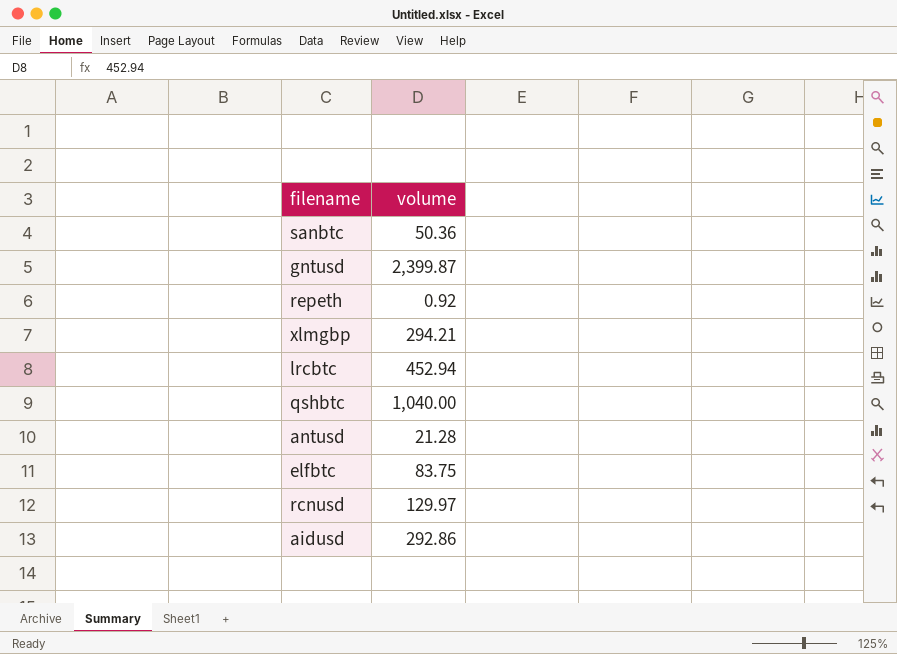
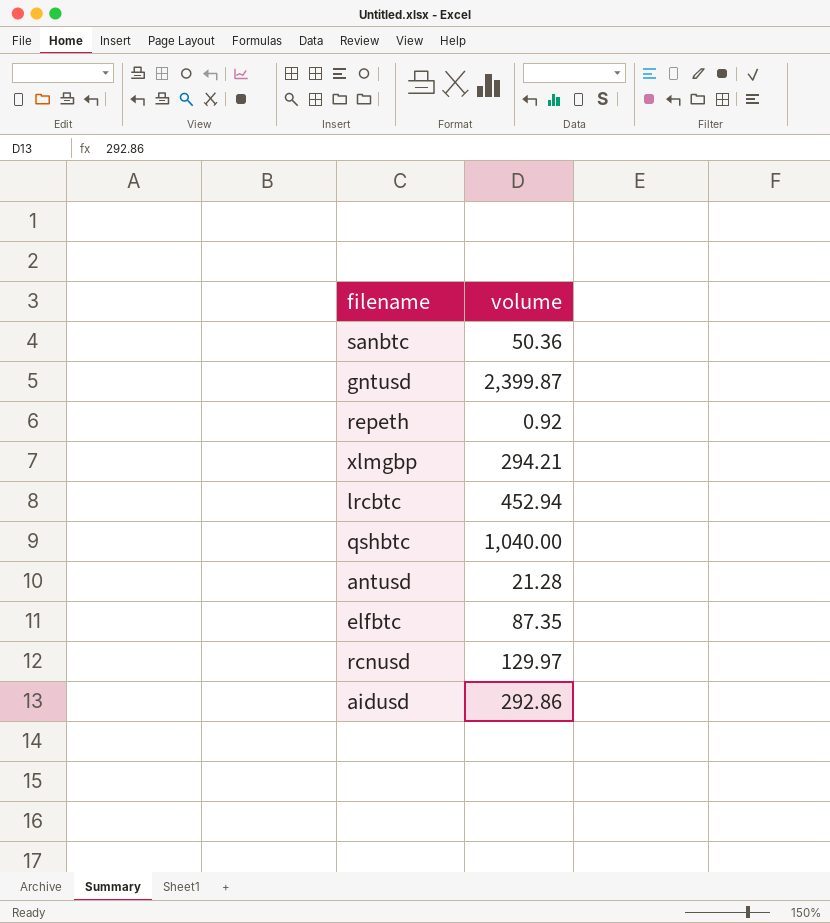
elfbtc | volume: 83.75 -> 87.35

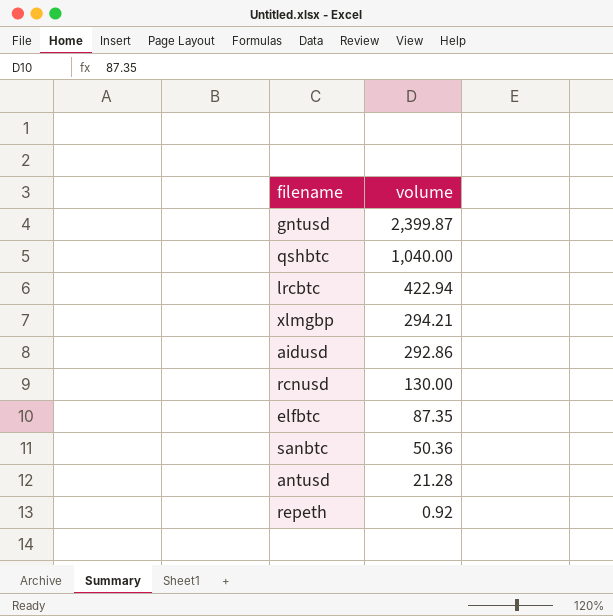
row order: none -> volume descending
lrcbtc | volume: 452.94 -> 422.94
rcnusd | volume: 129.97 -> 130.00

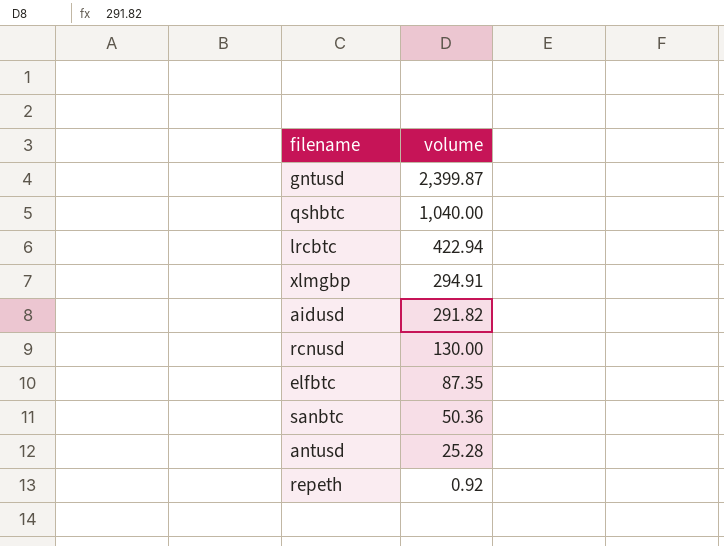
xlmgbp | volume: 294.21 -> 294.91
aidusd | volume: 292.86 -> 291.82
antusd | volume: 21.28 -> 25.28

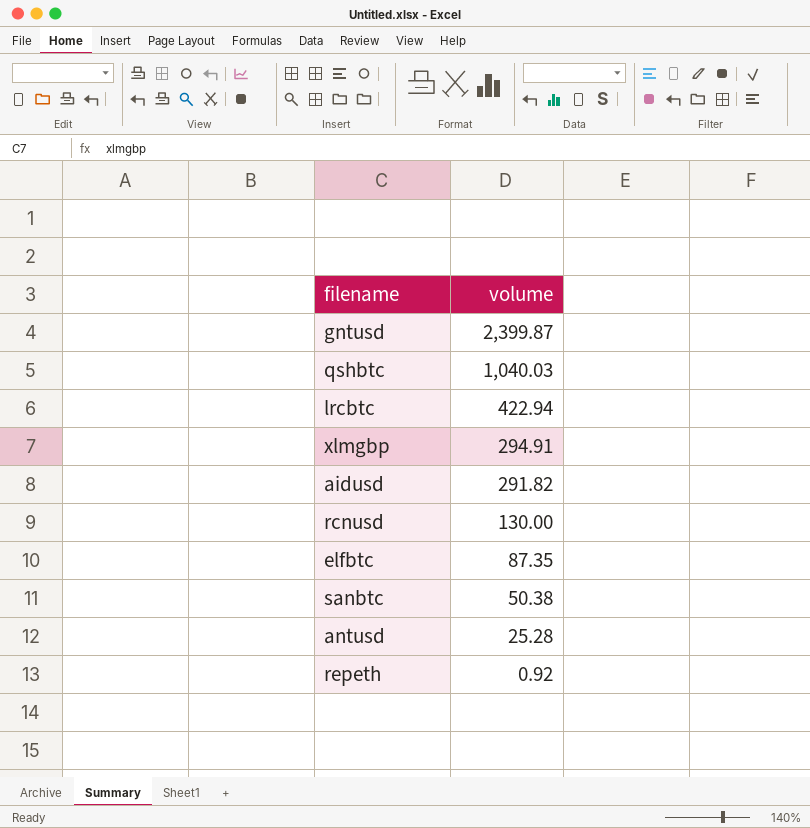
qshbtc | volume: 1,040.00 -> 1,040.03
sanbtc | volume: 50.36 -> 50.38

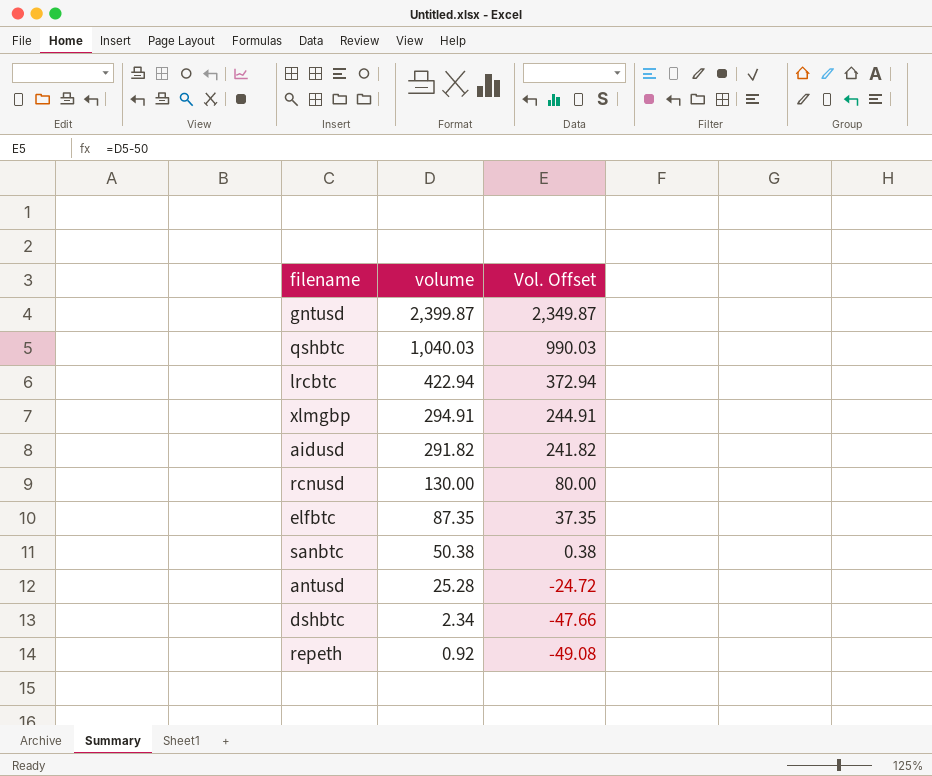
column Vol. Offset | formula: none -> [volume] - 50
row dshbtc: none -> 2.34 | -47.66

